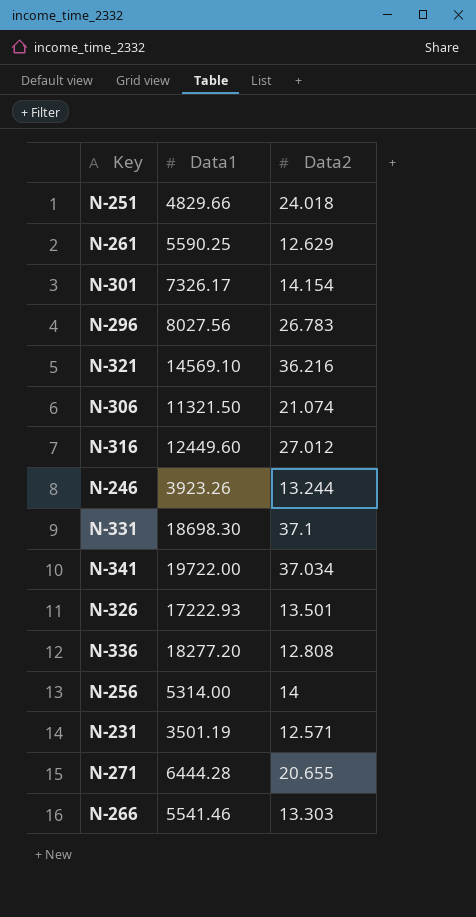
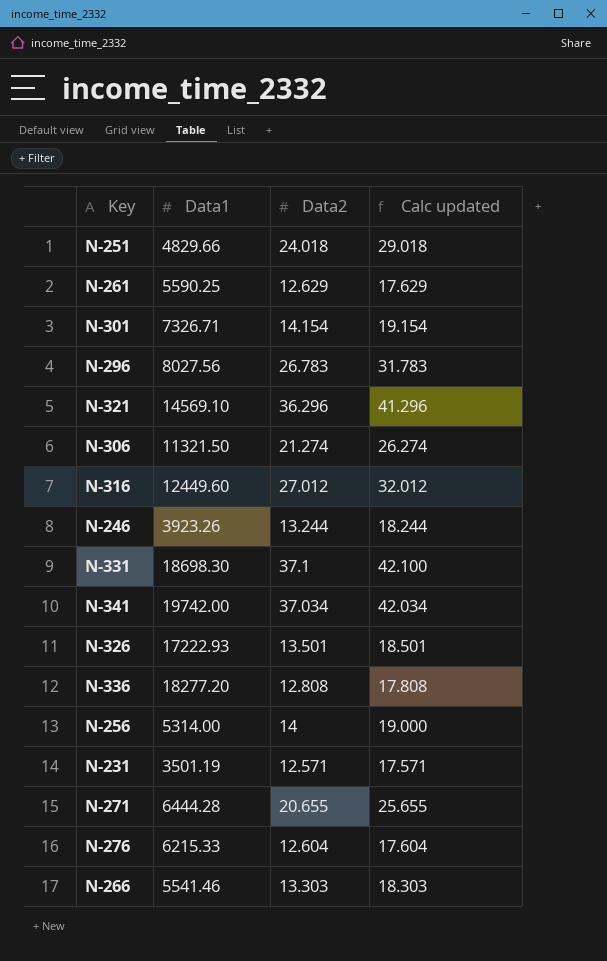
column Calc updated | formula: none -> [Data2] + 5
N-301 | Data1: 7326.17 -> 7326.71
N-321 | Data2: 36.216 -> 36.296
N-306 | Data2: 21.074 -> 21.274
N-341 | Data1: 19722.00 -> 19742.00
row N-276: none -> 6215.33 | 12.604 | 17.604

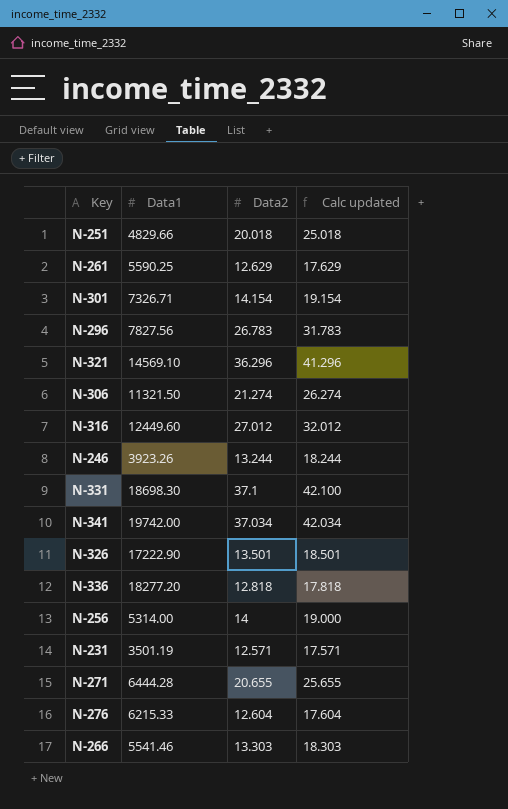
N-251 | Data2: 24.018 -> 20.018
N-251 | Calc updated: 29.018 -> 25.018
N-296 | Data1: 8027.56 -> 7827.56
N-326 | Data1: 17222.93 -> 17222.90
N-336 | Data2: 12.808 -> 12.818
N-336 | Calc updated: 17.808 -> 17.818

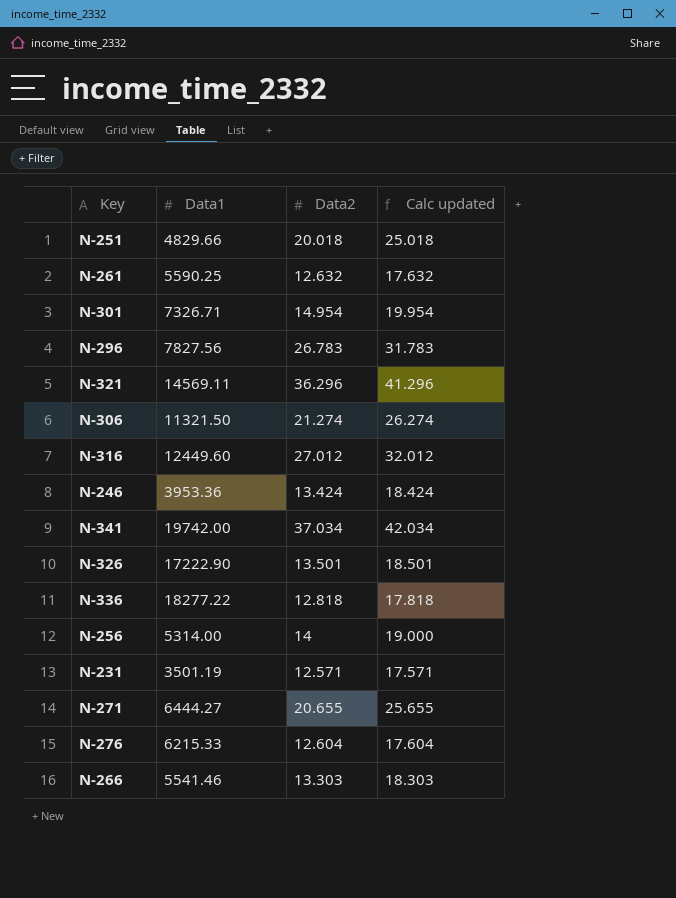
row N-331: 18698.30 | 37.1 | 42.100 -> none
N-261 | Data2: 12.629 -> 12.632
N-261 | Calc updated: 17.629 -> 17.632
N-301 | Data2: 14.154 -> 14.954
N-301 | Calc updated: 19.154 -> 19.954
N-321 | Data1: 14569.10 -> 14569.11
N-246 | Data1: 3923.26 -> 3953.36
N-246 | Data2: 13.244 -> 13.424
N-246 | Calc updated: 18.244 -> 18.424
N-336 | Data1: 18277.20 -> 18277.22
N-271 | Data1: 6444.28 -> 6444.27

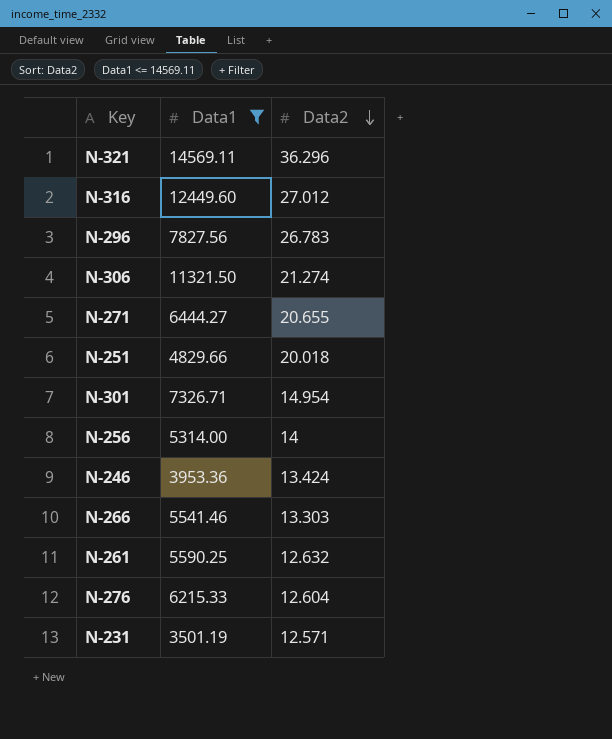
filter: none -> Data1 <= 14569.11
row order: none -> Data2 descending
column Calc updated | formula: [Data2] + 5 -> none

